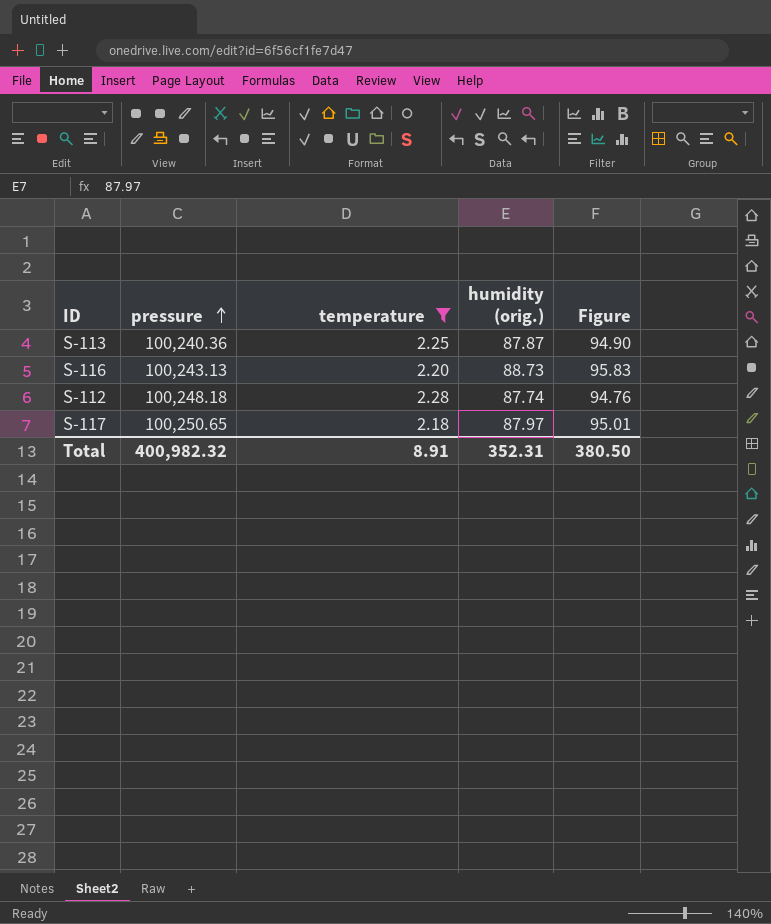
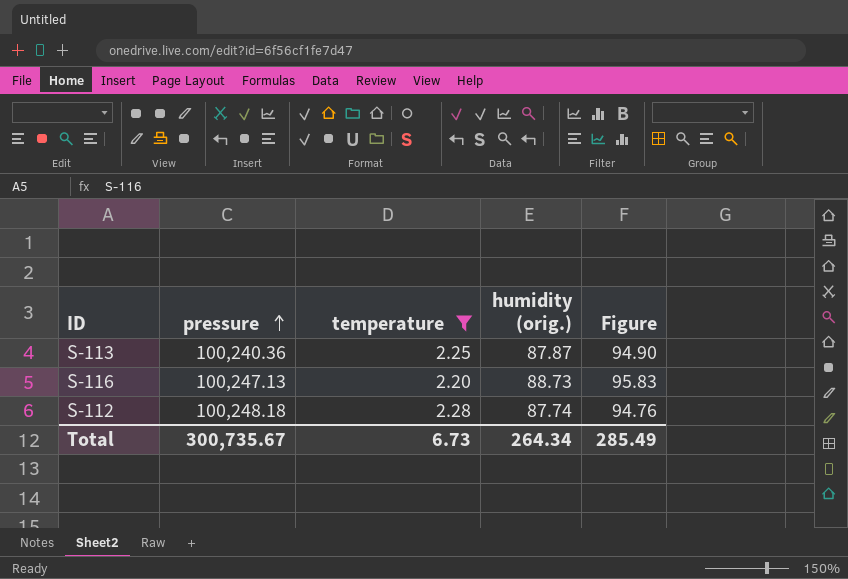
row S-117: 100,250.65 | 2.18 | 87.97 | 95.01 -> none
S-116 | pressure: 100,243.13 -> 100,247.13
Total | pressure: 400,982.32 -> 300,735.67
Total | temperature: 8.91 -> 6.73
Total | humidity (orig.): 352.31 -> 264.34
Total | Figure: 380.50 -> 285.49

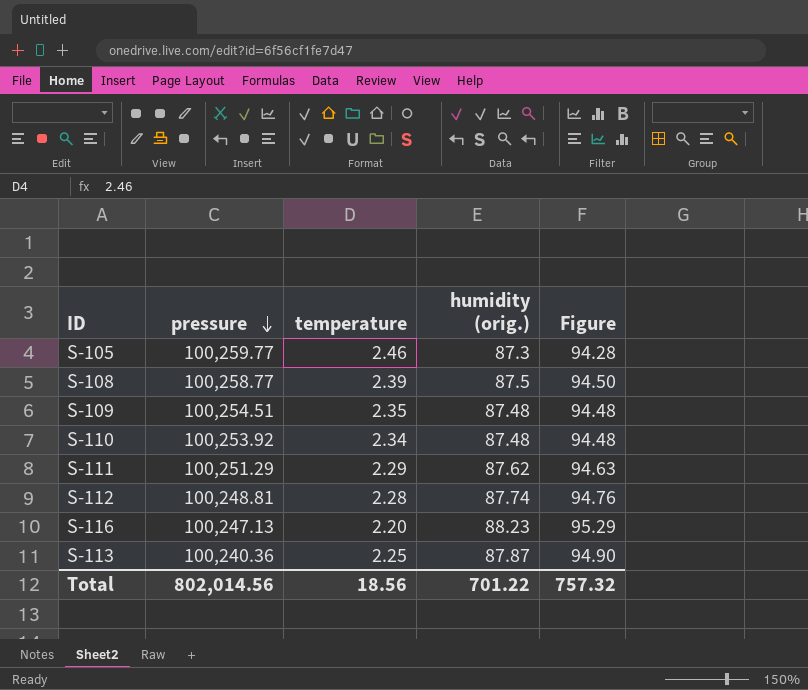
filter: temperature <= 2.28 -> none
row order: pressure ascending -> pressure descending
S-112 | pressure: 100,248.18 -> 100,248.81
S-116 | humidity (orig.): 88.73 -> 88.23
S-116 | Figure: 95.83 -> 95.29
Total | pressure: 300,735.67 -> 802,014.56
Total | temperature: 6.73 -> 18.56
Total | humidity (orig.): 264.34 -> 701.22
Total | Figure: 285.49 -> 757.32

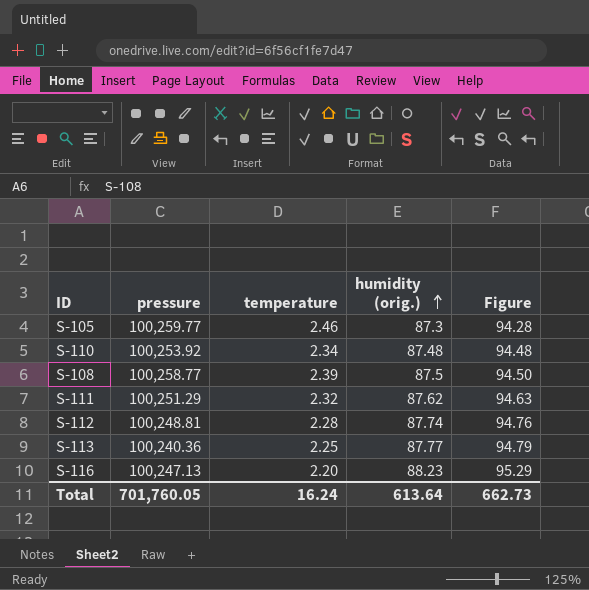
row order: pressure descending -> humidity (orig.) ascending
row S-109: 100,254.51 | 2.35 | 87.48 | 94.48 -> none
S-111 | temperature: 2.29 -> 2.32
S-113 | humidity (orig.): 87.87 -> 87.77
S-113 | Figure: 94.90 -> 94.79
Total | pressure: 802,014.56 -> 701,760.05
Total | temperature: 18.56 -> 16.24
Total | humidity (orig.): 701.22 -> 613.64
Total | Figure: 757.32 -> 662.73

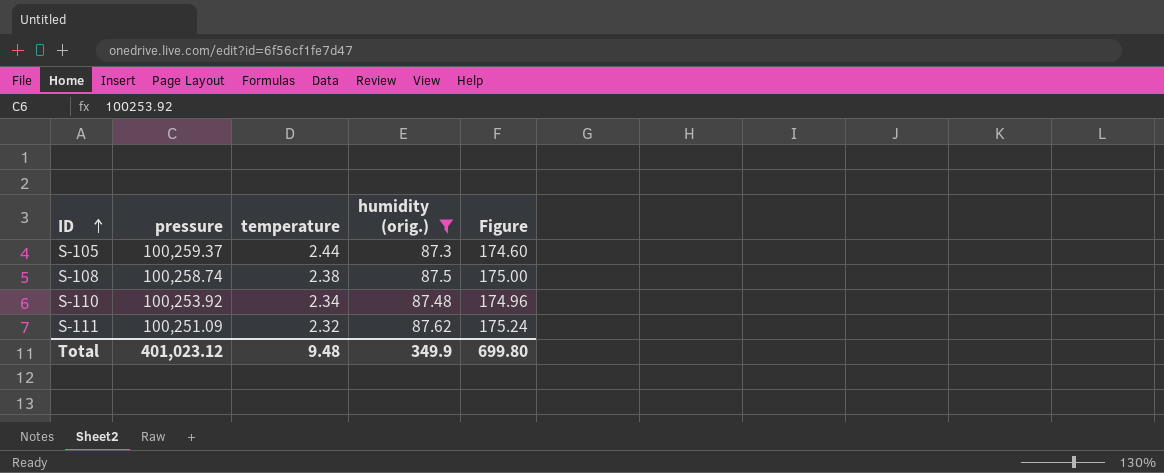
filter: none -> humidity (orig.) <= 87.62
row order: humidity (orig.) ascending -> ID ascending
column Figure | formula: [humidity (orig.)] * 1.08 -> [humidity (orig.)] * 2
S-105 | pressure: 100,259.77 -> 100,259.37
S-105 | temperature: 2.46 -> 2.44
S-108 | pressure: 100,258.77 -> 100,258.74
S-108 | temperature: 2.39 -> 2.38
S-111 | pressure: 100,251.29 -> 100,251.09
Total | pressure: 701,760.05 -> 401,023.12
Total | temperature: 16.24 -> 9.48
Total | humidity (orig.): 613.64 -> 349.9
Total | Figure: 662.73 -> 699.80

